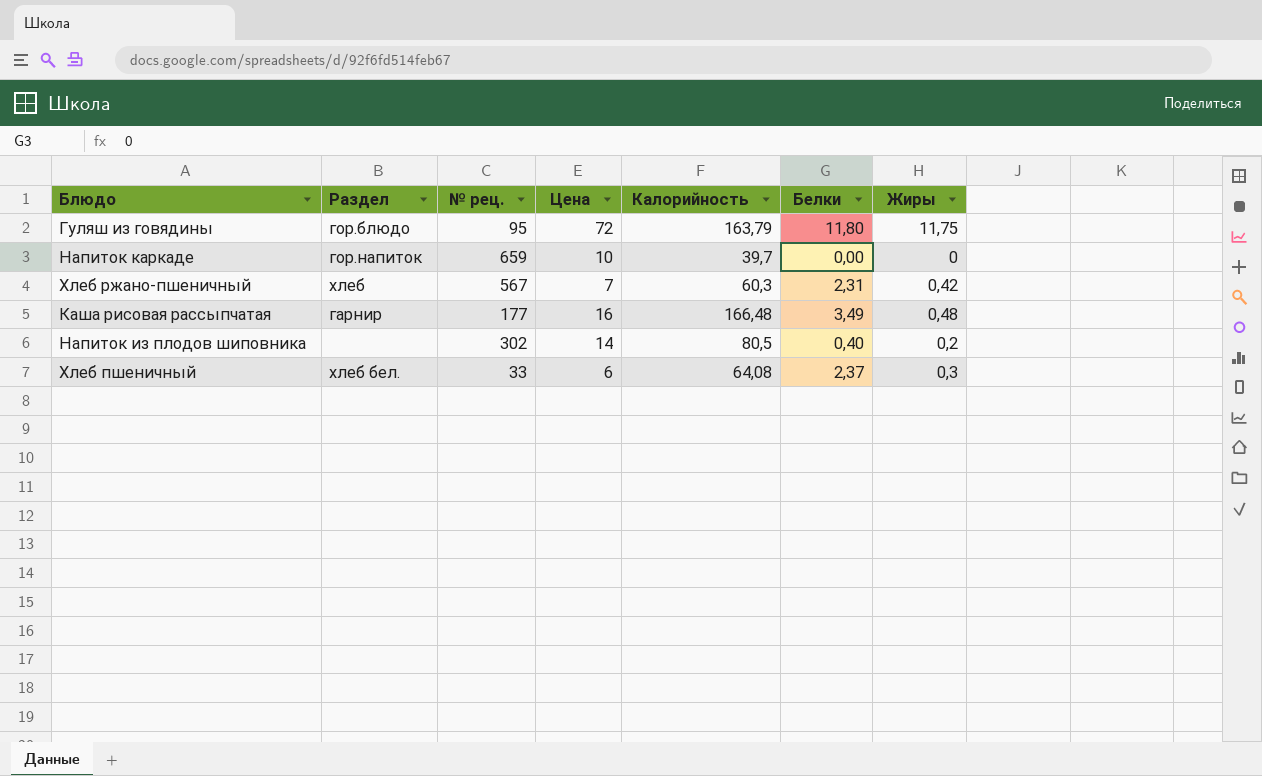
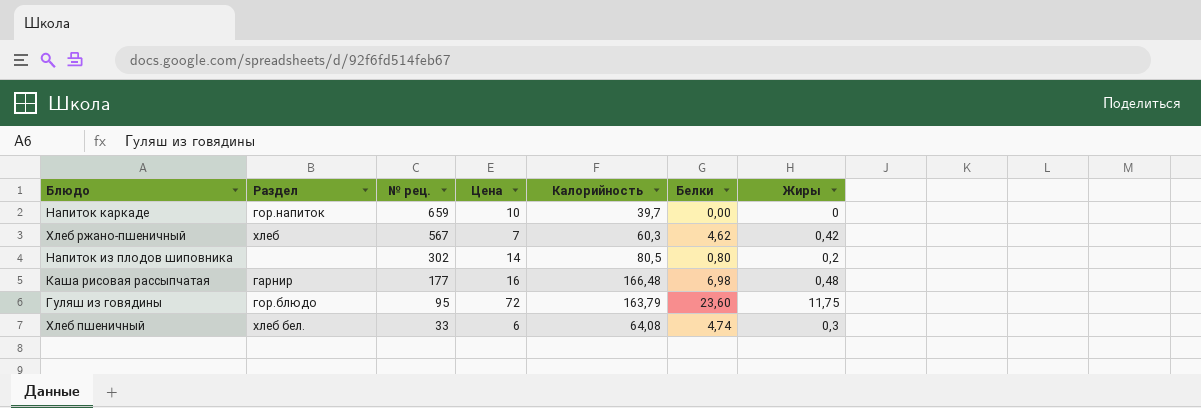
row order: none -> № рец. descending
Хлеб ржано-пшеничный | Белки: 2,31 -> 4,62
Напиток из плодов шиповника | Белки: 0,40 -> 0,80
Каша рисовая рассыпчатая | Белки: 3,49 -> 6,98
Гуляш из говядины | Белки: 11,80 -> 23,60
Хлеб пшеничный | Белки: 2,37 -> 4,74

